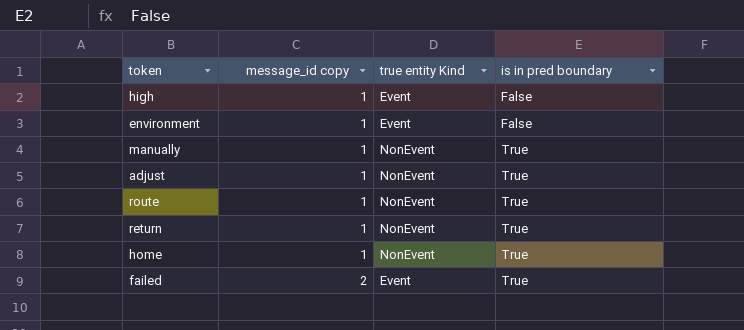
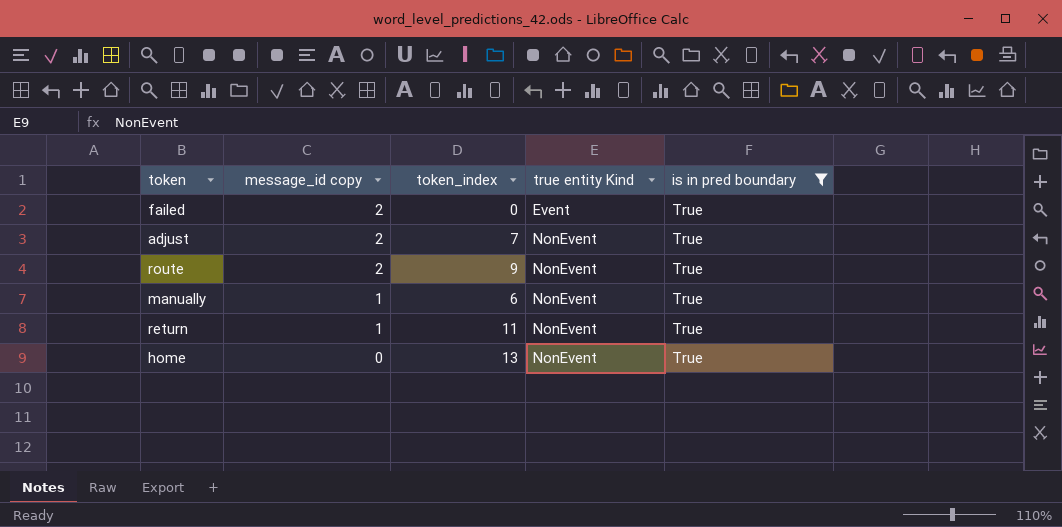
filter: none -> is in pred boundary = True
row order: message_id copy ascending -> message_id copy descending
column token_index | position: none -> 3
adjust | message_id copy: 1 -> 2
route | message_id copy: 1 -> 2
home | message_id copy: 1 -> 0

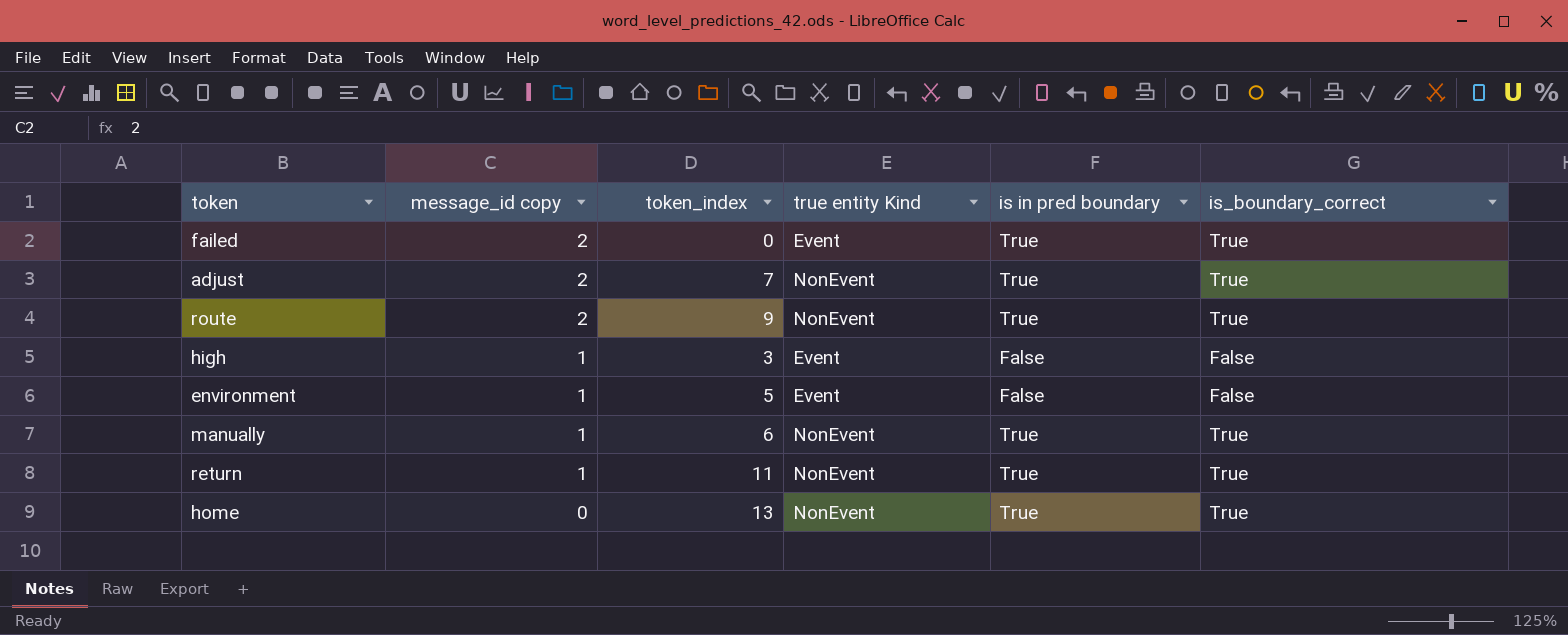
filter: is in pred boundary = True -> none
column is_boundary_correct | position: none -> 6

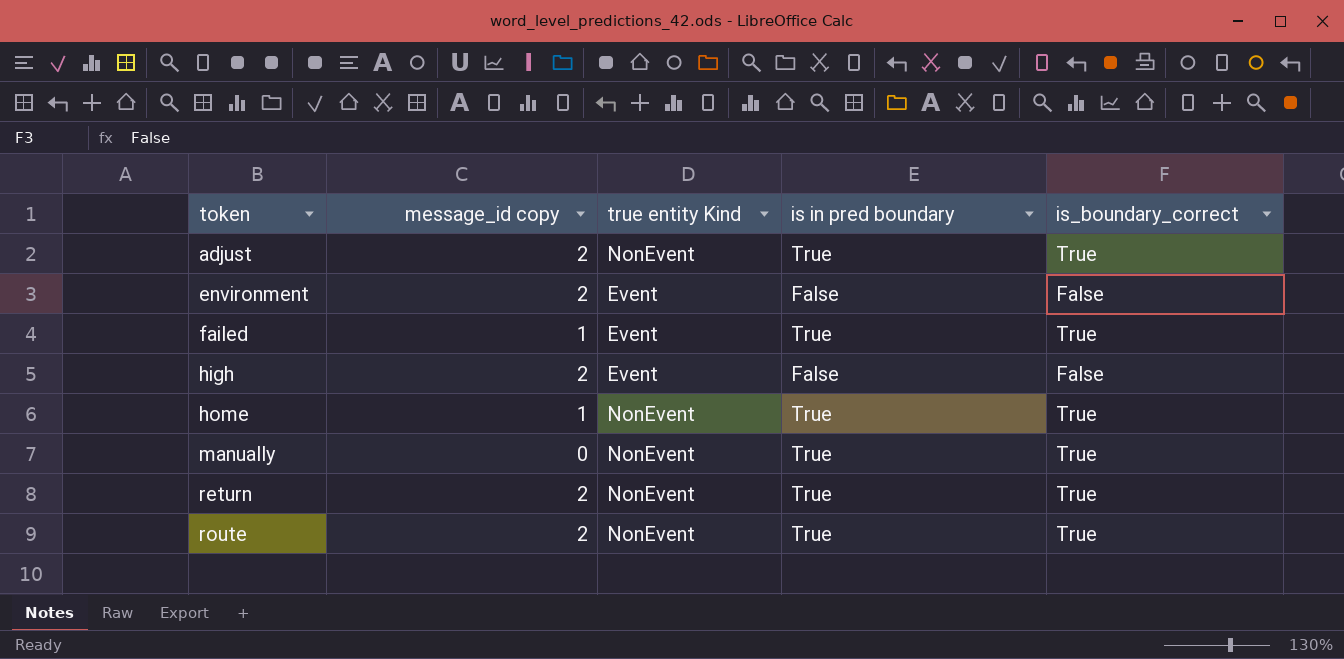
row order: message_id copy descending -> token ascending
column token_index | position: 3 -> none
environment | message_id copy: 1 -> 2
failed | message_id copy: 2 -> 1
high | message_id copy: 1 -> 2
home | message_id copy: 0 -> 1
manually | message_id copy: 1 -> 0
return | message_id copy: 1 -> 2

